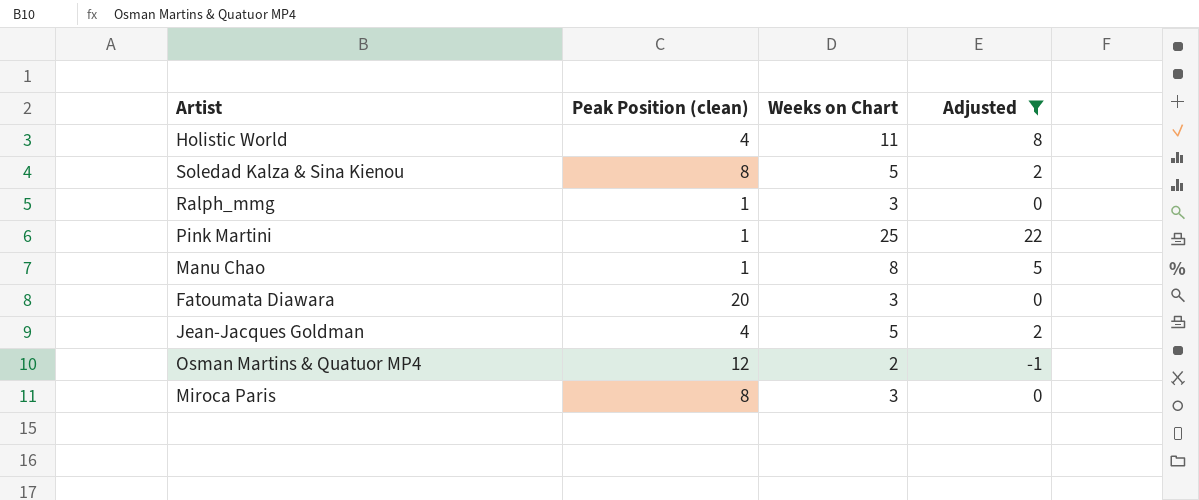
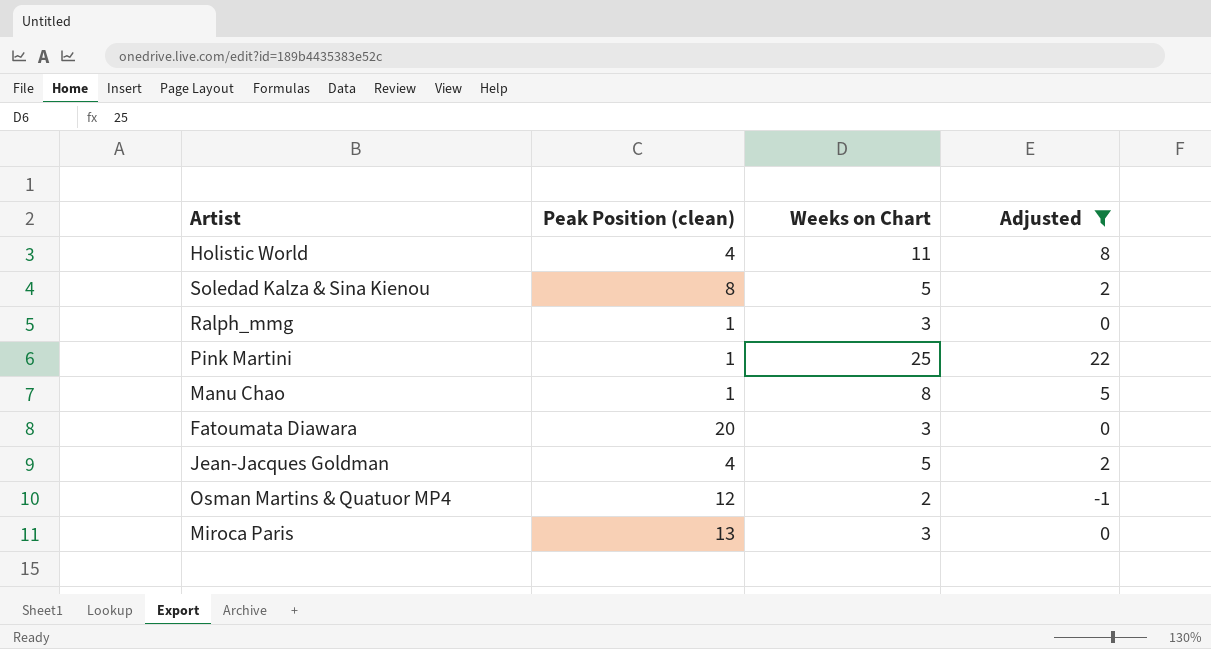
Miroca Paris | Peak Position (clean): 8 -> 13

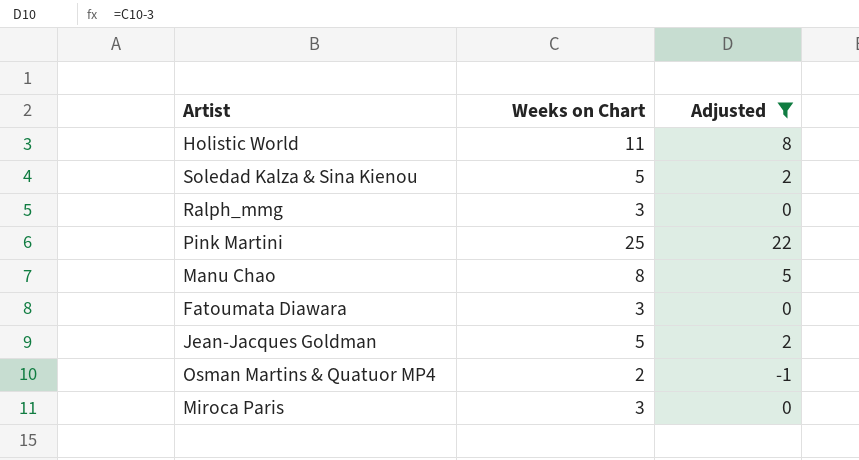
column Peak Position (clean) | position: 2 -> none

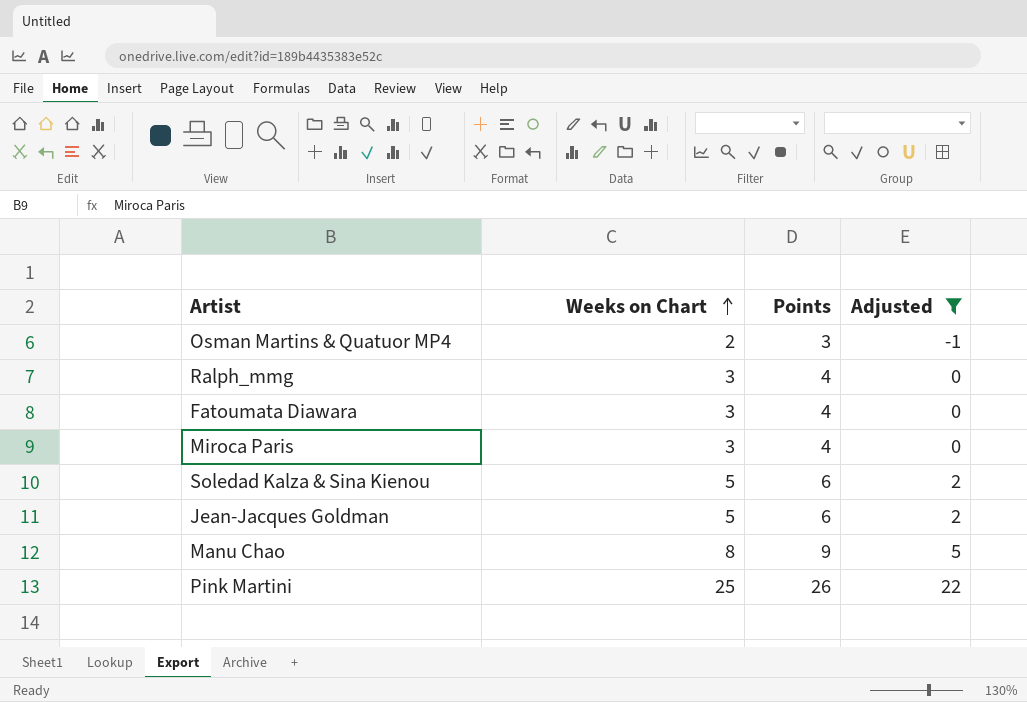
row order: none -> Weeks on Chart ascending
column Points | formula: none -> [Weeks on Chart] + 1
row Holistic World: 11 | 8 -> none

